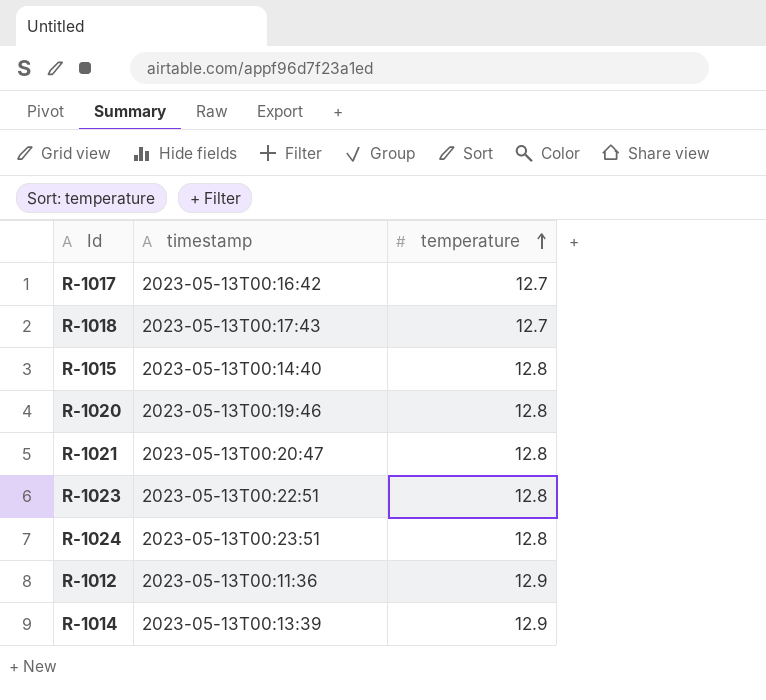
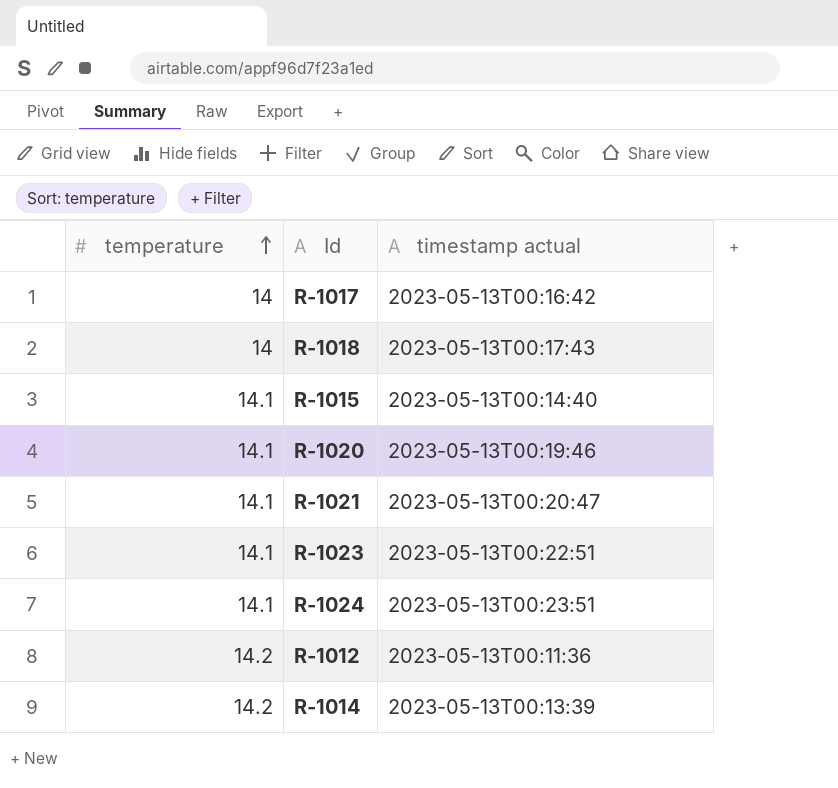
column temperature | position: 3 -> 1
column name: timestamp -> timestamp actual
R-1017 | temperature: 12.7 -> 14
R-1018 | temperature: 12.7 -> 14
R-1015 | temperature: 12.8 -> 14.1
R-1020 | temperature: 12.8 -> 14.1
R-1021 | temperature: 12.8 -> 14.1
R-1023 | temperature: 12.8 -> 14.1
R-1024 | temperature: 12.8 -> 14.1
R-1012 | temperature: 12.9 -> 14.2
R-1014 | temperature: 12.9 -> 14.2

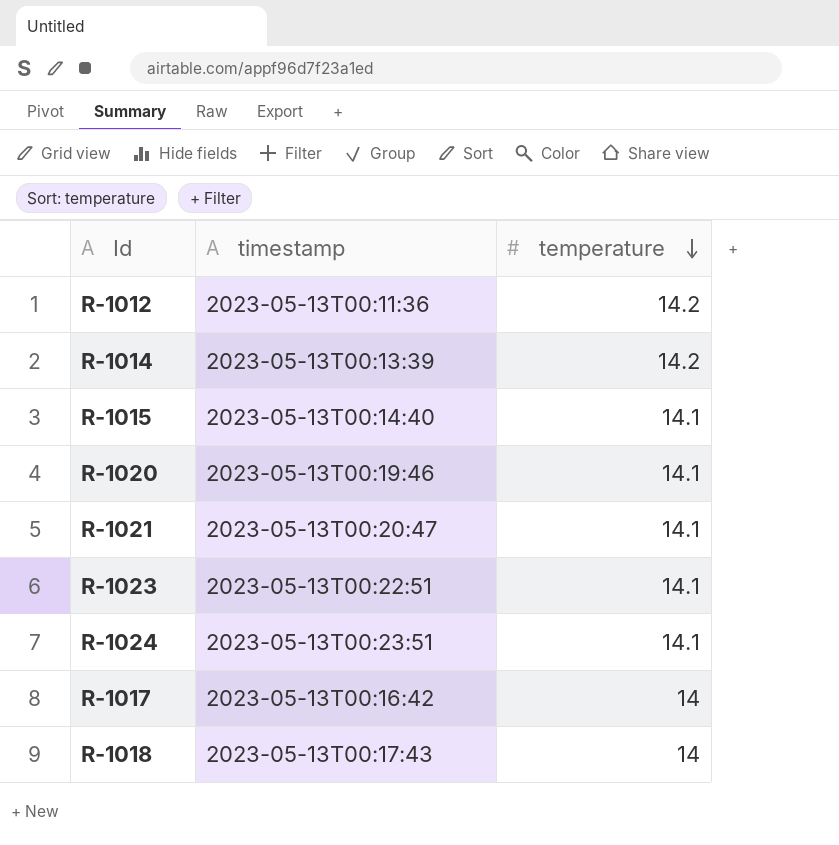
row order: temperature ascending -> temperature descending
column name: timestamp actual -> timestamp
column temperature | position: 1 -> 3

